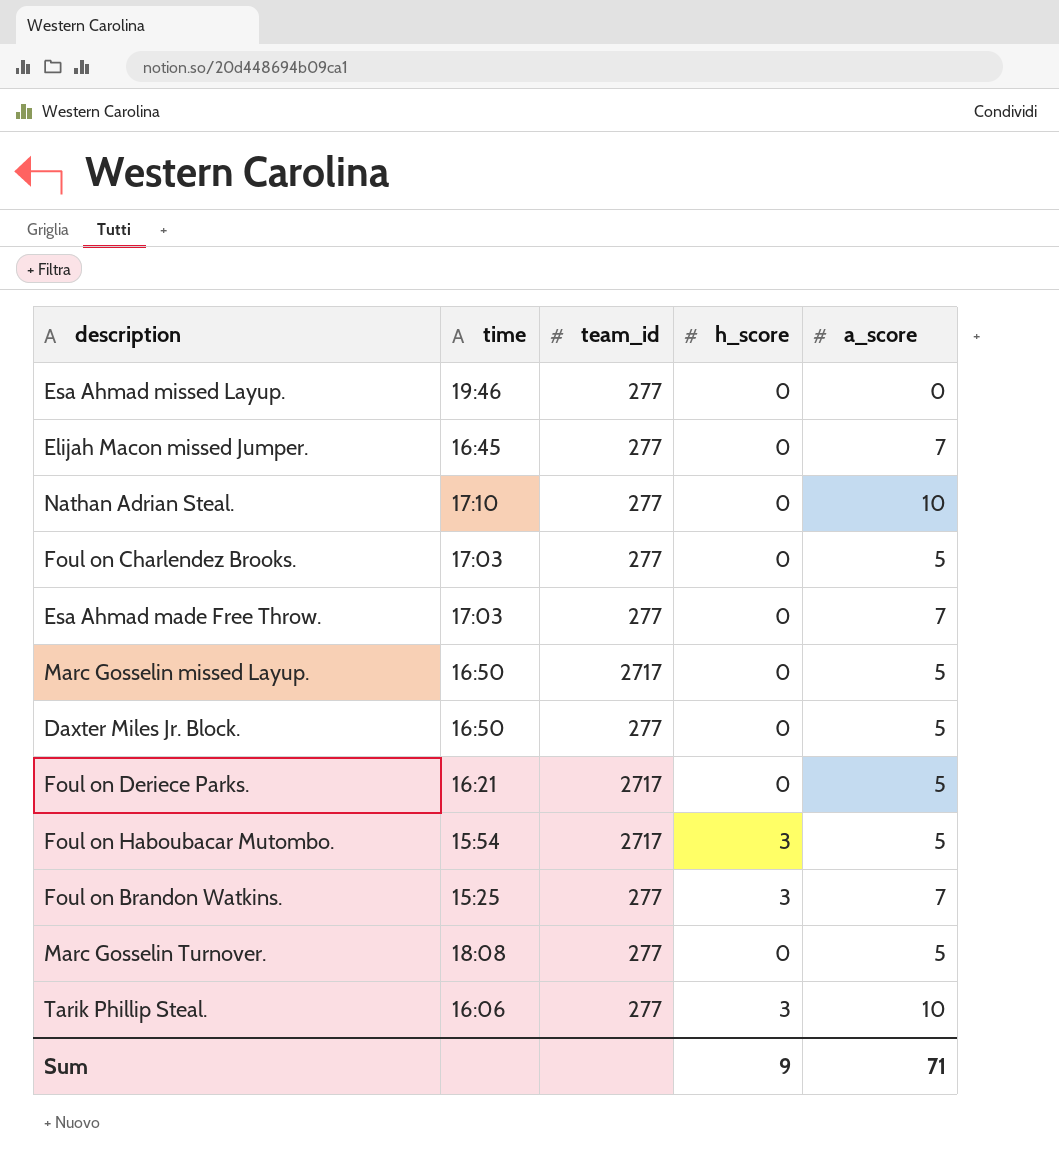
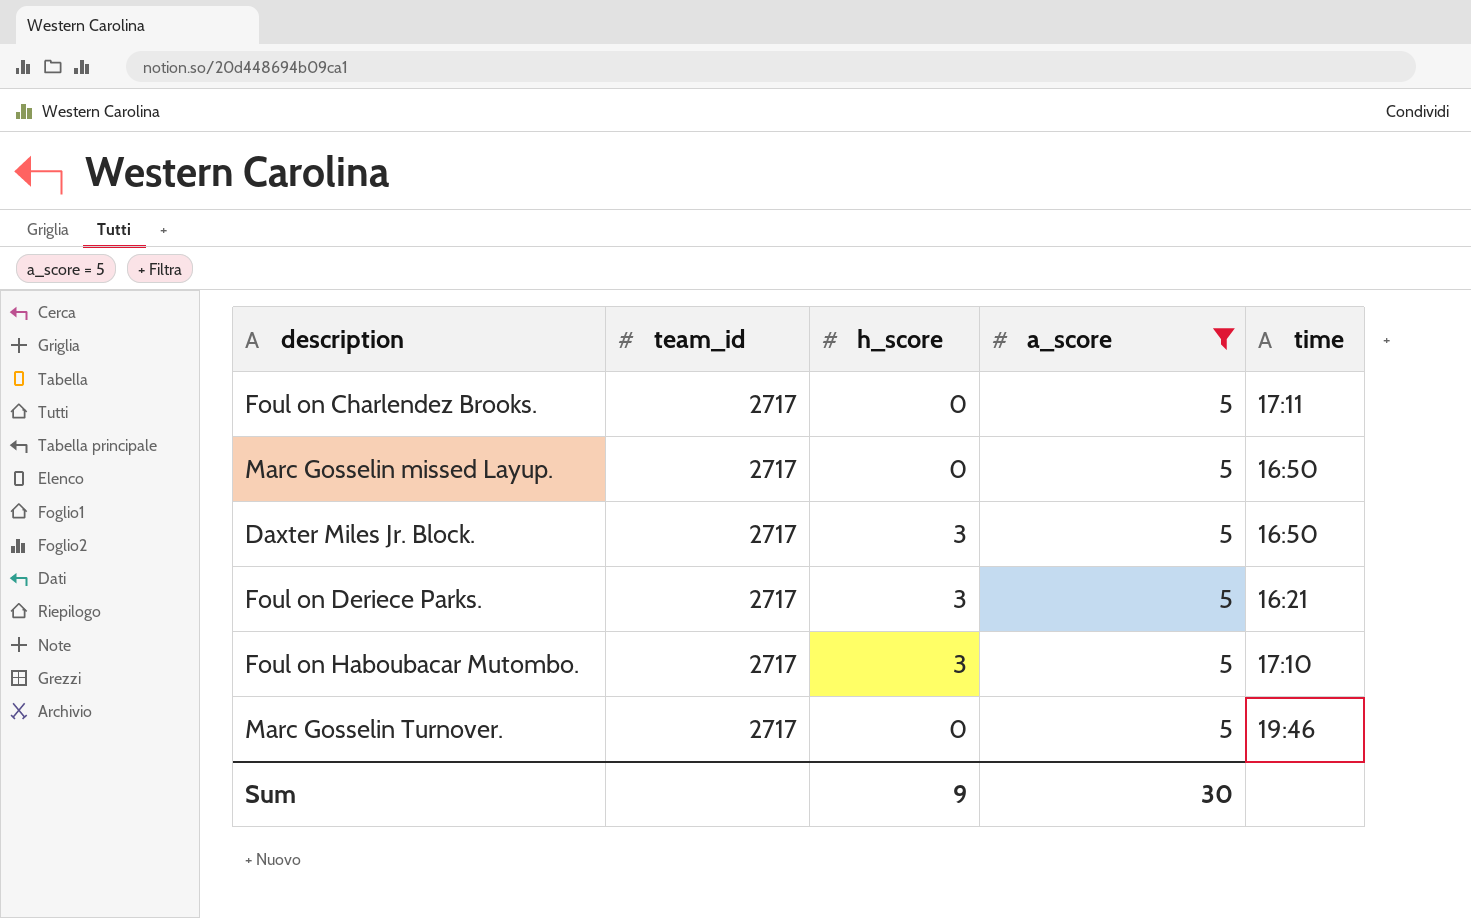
filter: none -> a_score = 5
column time | position: 2 -> 5
Foul on Charlendez Brooks. | team_id: 277 -> 2717
Foul on Charlendez Brooks. | time: 17:03 -> 17:11
Daxter Miles Jr. Block. | team_id: 277 -> 2717
Daxter Miles Jr. Block. | h_score: 0 -> 3
Foul on Deriece Parks. | h_score: 0 -> 3
Foul on Haboubacar Mutombo. | time: 15:54 -> 17:10
Marc Gosselin Turnover. | team_id: 277 -> 2717
Marc Gosselin Turnover. | time: 18:08 -> 19:46
Sum | a_score: 71 -> 30

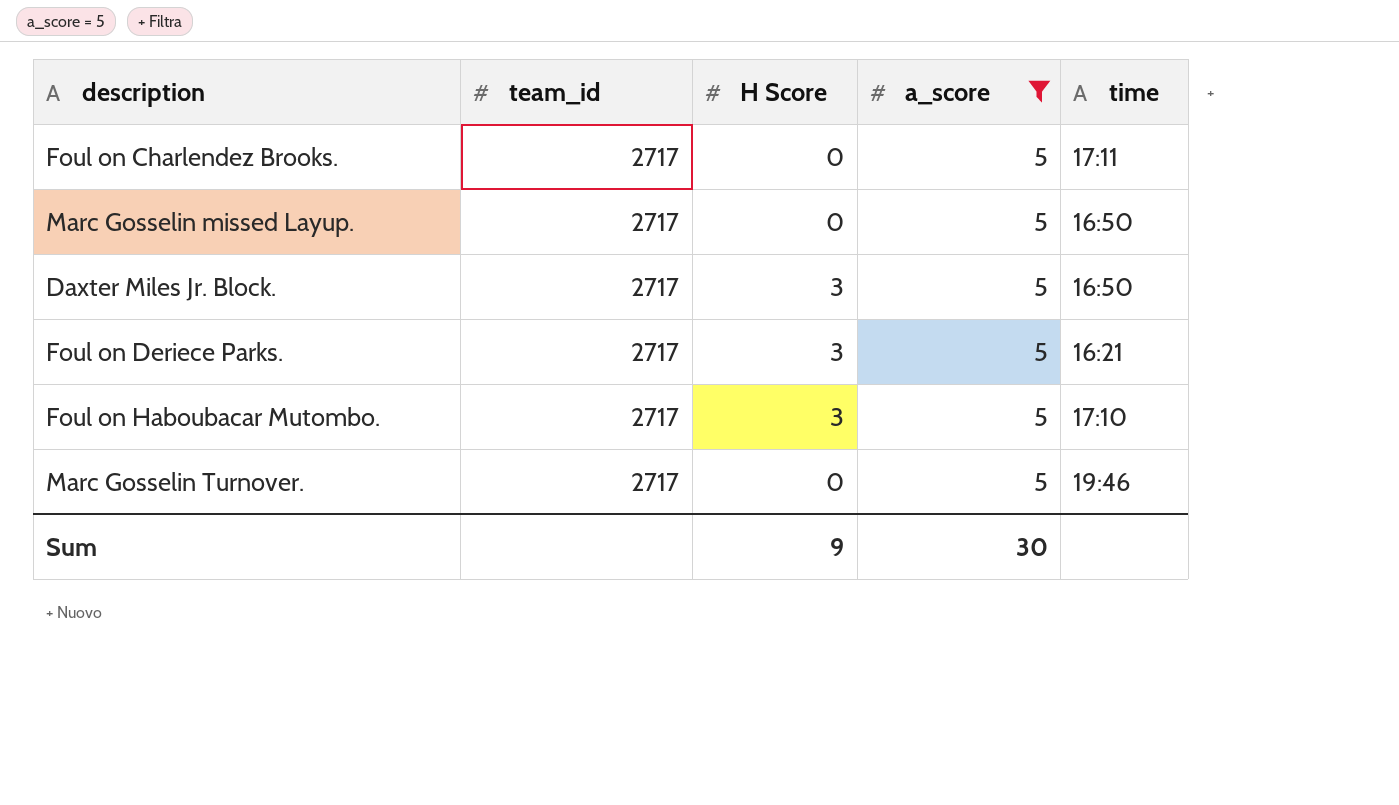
column name: h_score -> H Score

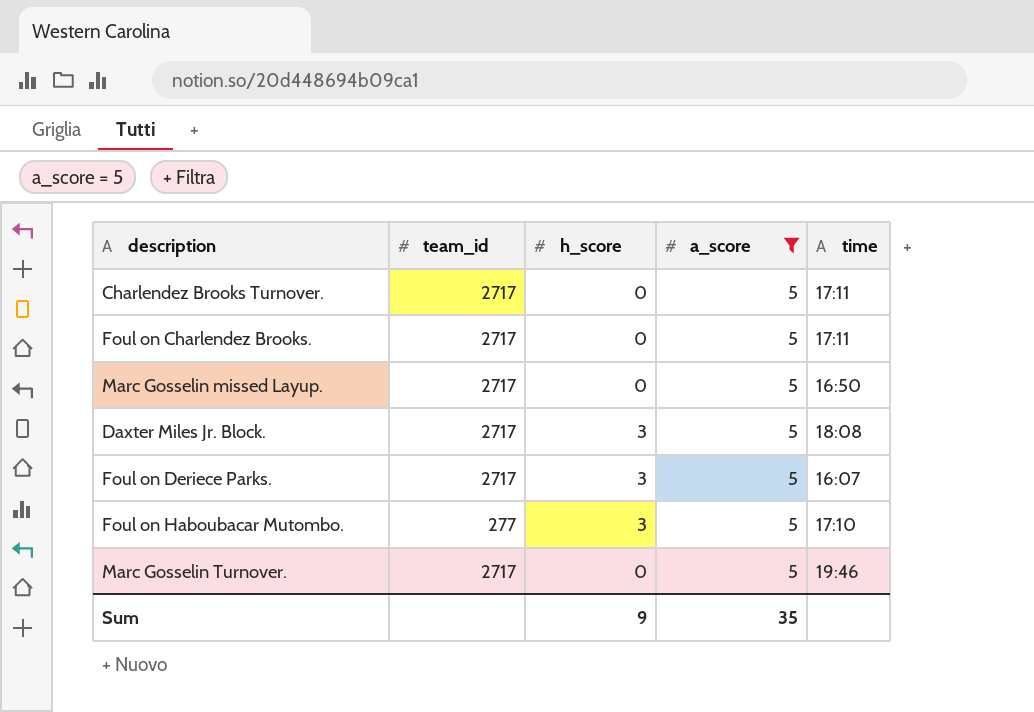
column name: H Score -> h_score
row Charlendez Brooks Turnover.: none -> 2717 | 0 | 5 | 17:11
Daxter Miles Jr. Block. | time: 16:50 -> 18:08
Foul on Deriece Parks. | time: 16:21 -> 16:07
Foul on Haboubacar Mutombo. | team_id: 2717 -> 277
Sum | a_score: 30 -> 35

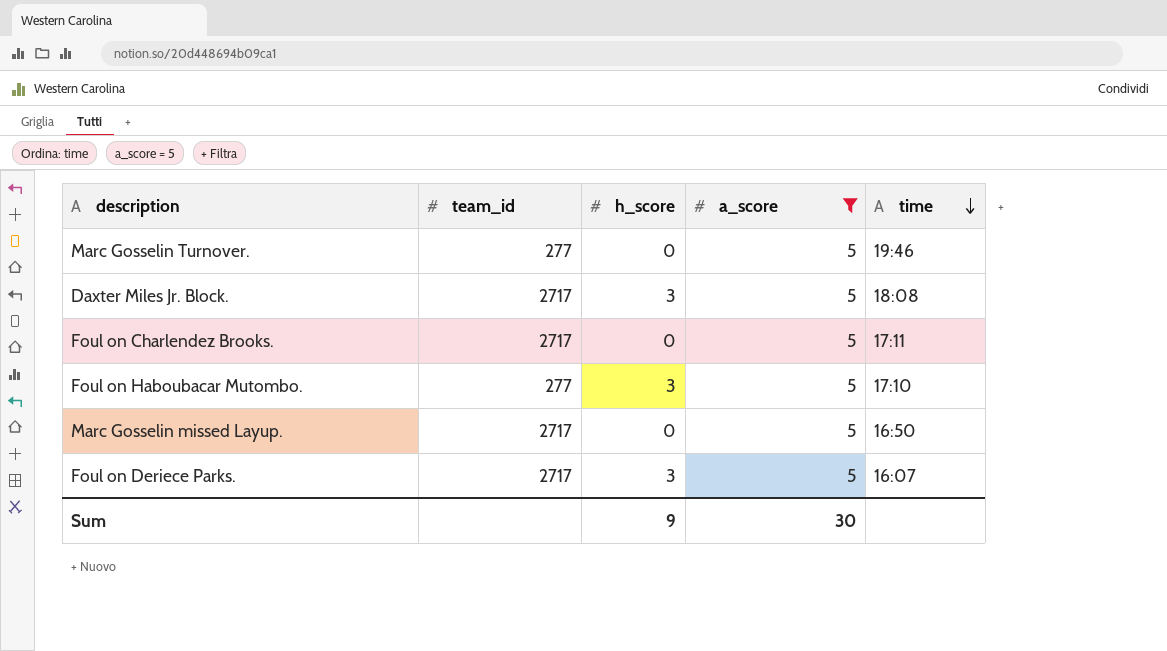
row order: none -> time descending
row Charlendez Brooks Turnover.: 2717 | 0 | 5 | 17:11 -> none
Marc Gosselin Turnover. | team_id: 2717 -> 277
Sum | a_score: 35 -> 30

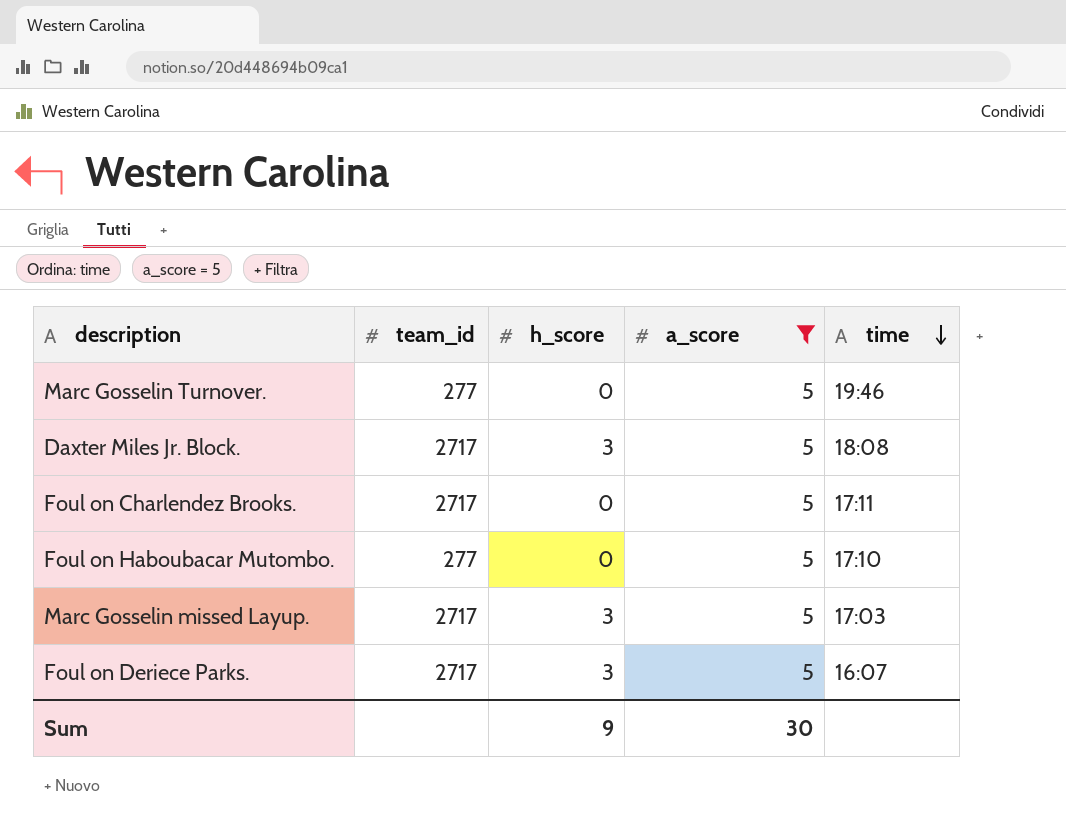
Foul on Haboubacar Mutombo. | h_score: 3 -> 0
Marc Gosselin missed Layup. | h_score: 0 -> 3
Marc Gosselin missed Layup. | time: 16:50 -> 17:03

